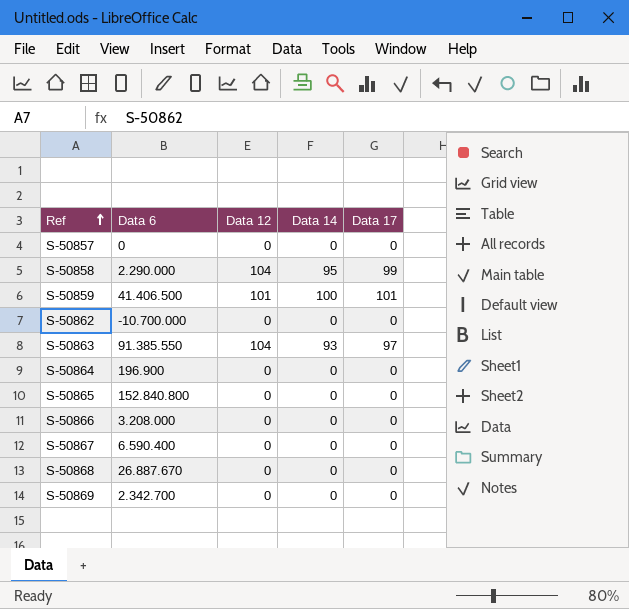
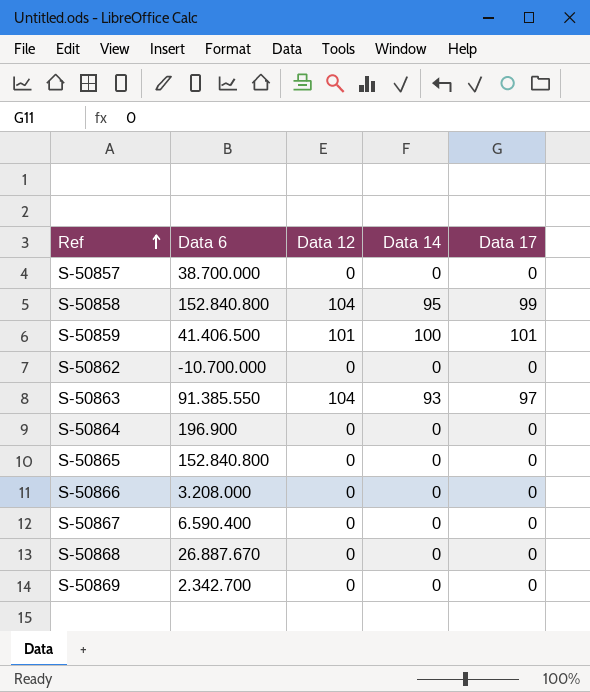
S-50857 | Data 6: 0 -> 38.700.000
S-50858 | Data 6: 2.290.000 -> 152.840.800

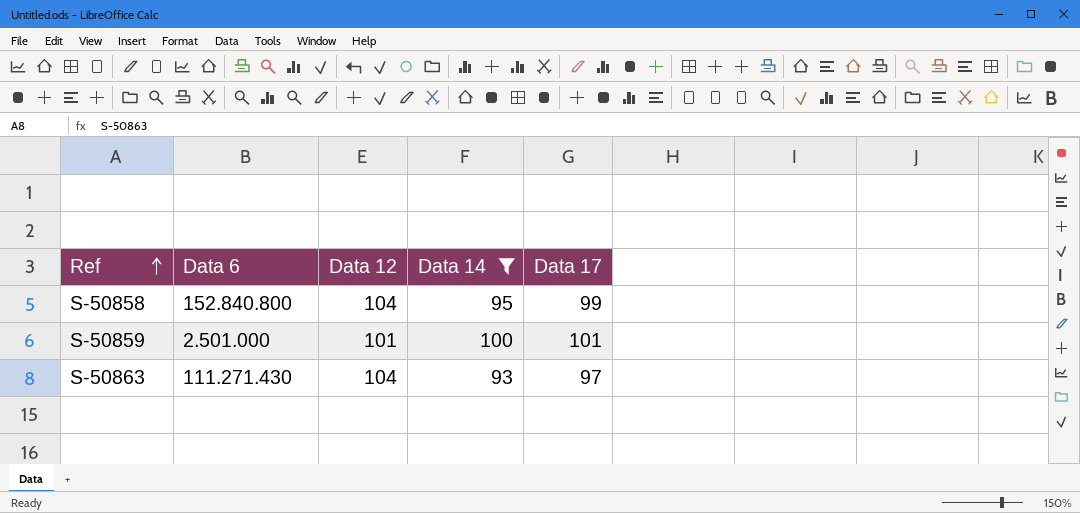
filter: none -> Data 14 != 0
S-50859 | Data 6: 41.406.500 -> 2.501.000
S-50863 | Data 6: 91.385.550 -> 111.271.430

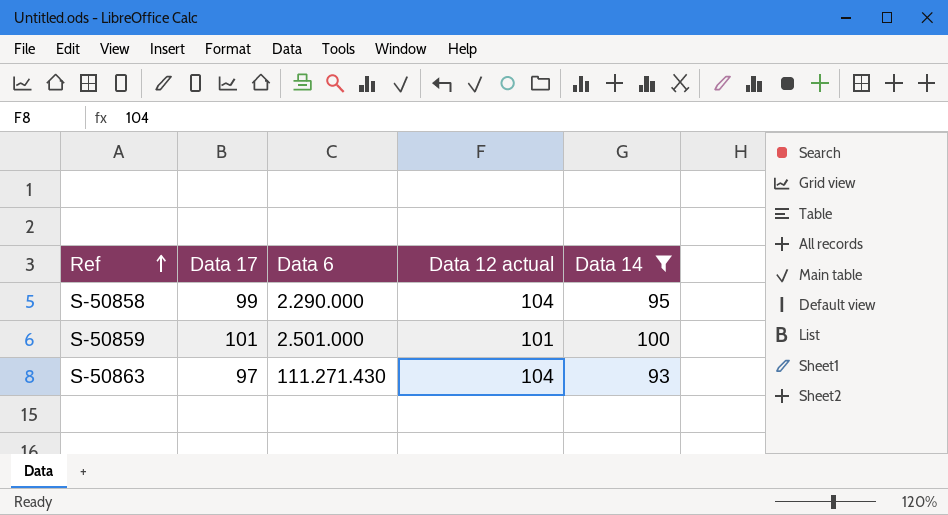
column Data 17 | position: 5 -> 2
column name: Data 12 -> Data 12 actual
S-50858 | Data 6: 152.840.800 -> 2.290.000

